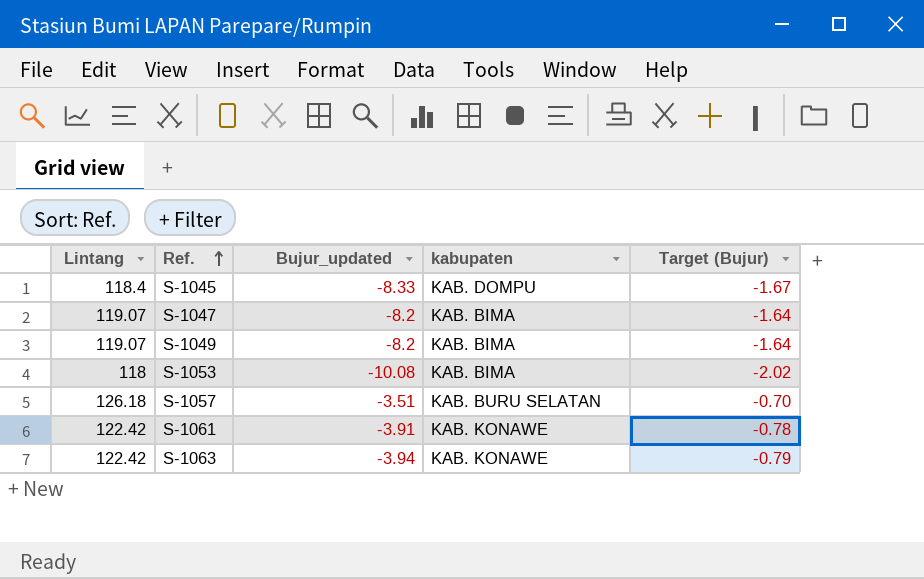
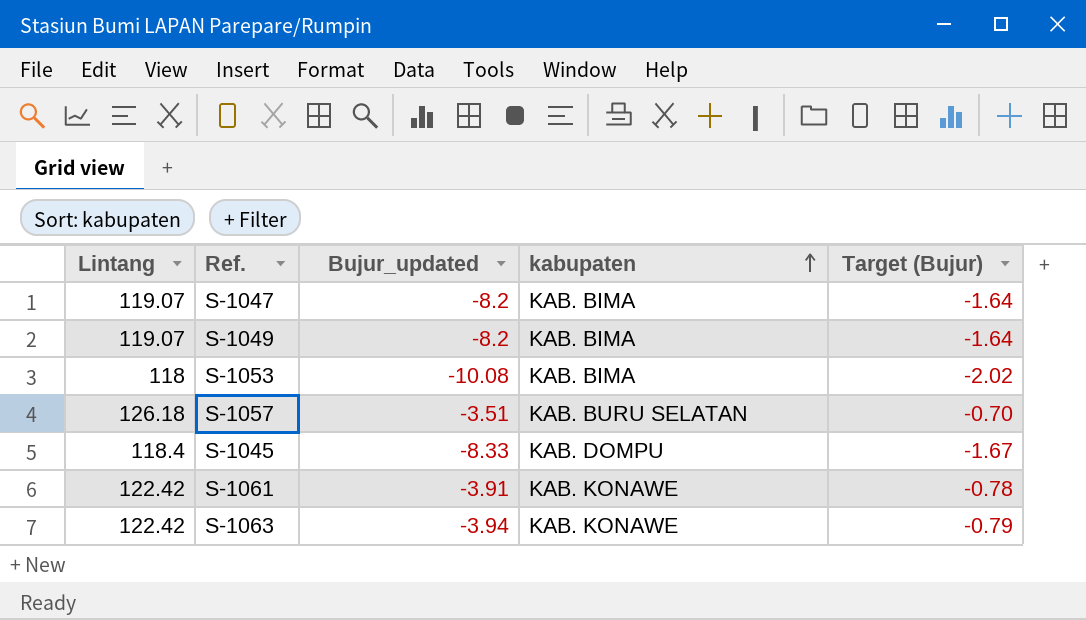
row order: Ref. ascending -> kabupaten ascending

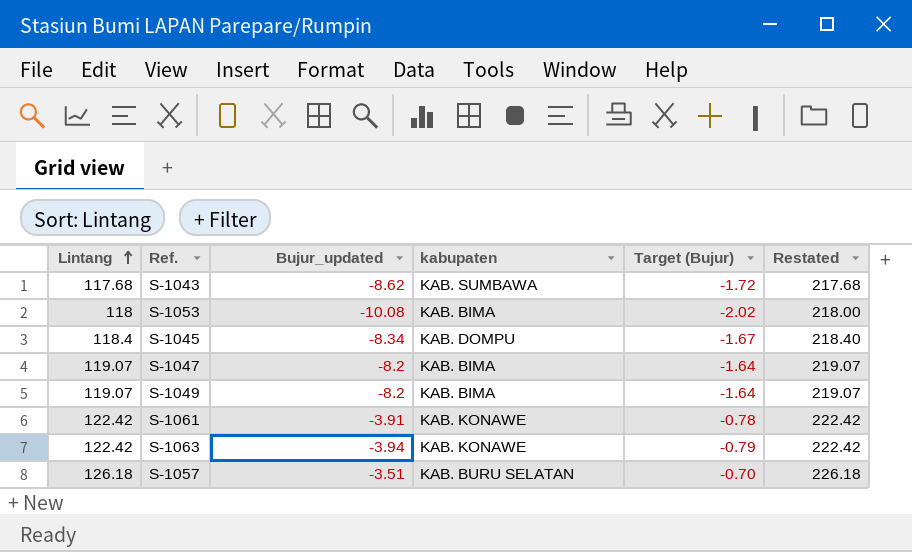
row order: kabupaten ascending -> Lintang ascending
column Restated | formula: none -> [Lintang] + 100
row S-1043: none -> 117.68 | -8.62 | KAB. SUMBAWA | -1.72 | 217.68
S-1045 | Bujur_updated: -8.33 -> -8.34

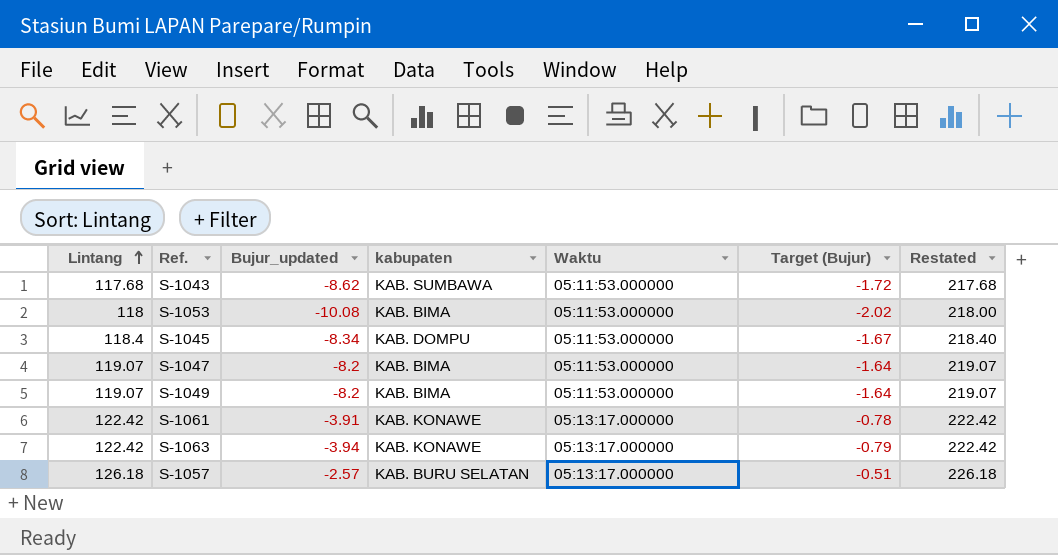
column Waktu | position: none -> 5
S-1057 | Bujur_updated: -3.51 -> -2.57
S-1057 | Target (Bujur): -0.70 -> -0.51

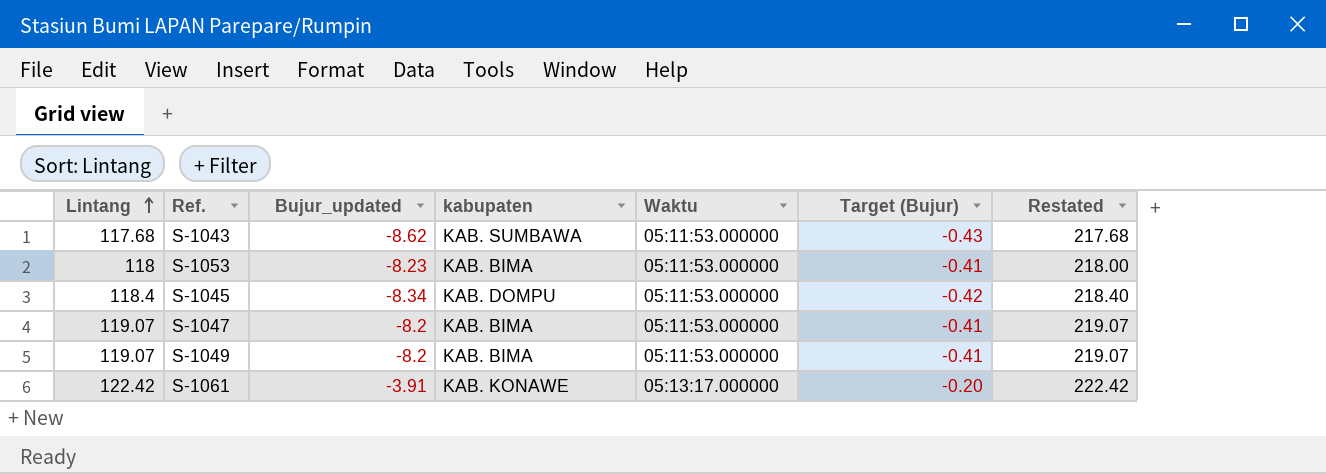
column Target (Bujur) | formula: [Bujur_updated] * 0.2 -> [Bujur_updated] * 0.05
row S-1063: 122.42 | -3.94 | KAB. KONAWE | 05:13:17.000000 | -0.79 | 222.42 -> none
row S-1057: 126.18 | -2.57 | KAB. BURU SELATAN | 05:13:17.000000 | -0.51 | 226.18 -> none
S-1053 | Bujur_updated: -10.08 -> -8.23

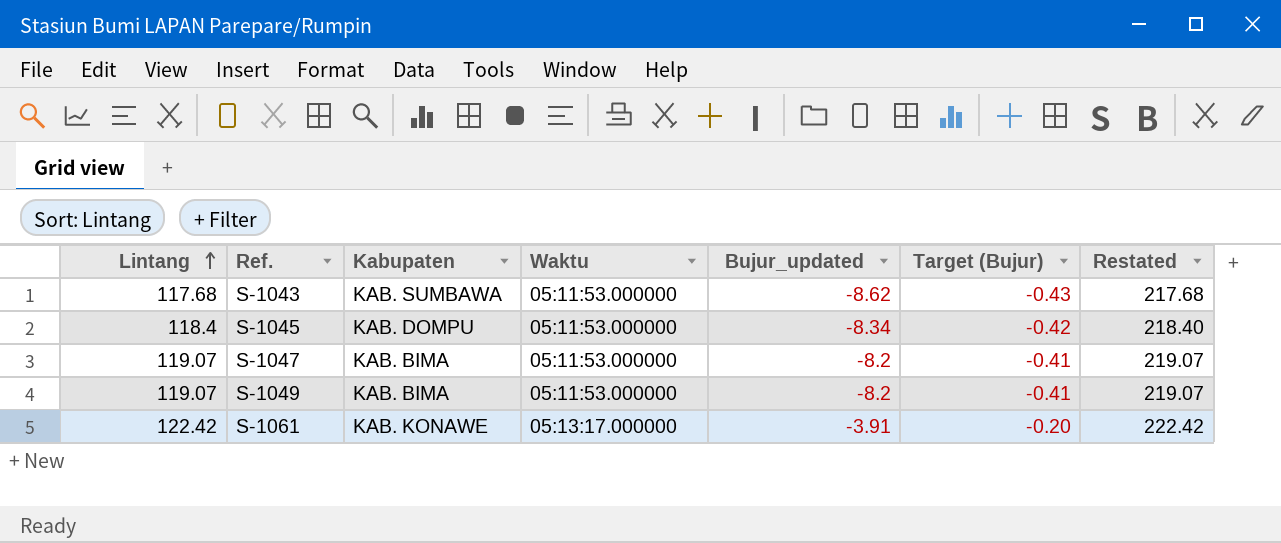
column name: kabupaten -> Kabupaten
column Bujur_updated | position: 3 -> 5
row S-1053: 118 | -8.23 | KAB. BIMA | 05:11:53.000000 | -0.41 | 218.00 -> none

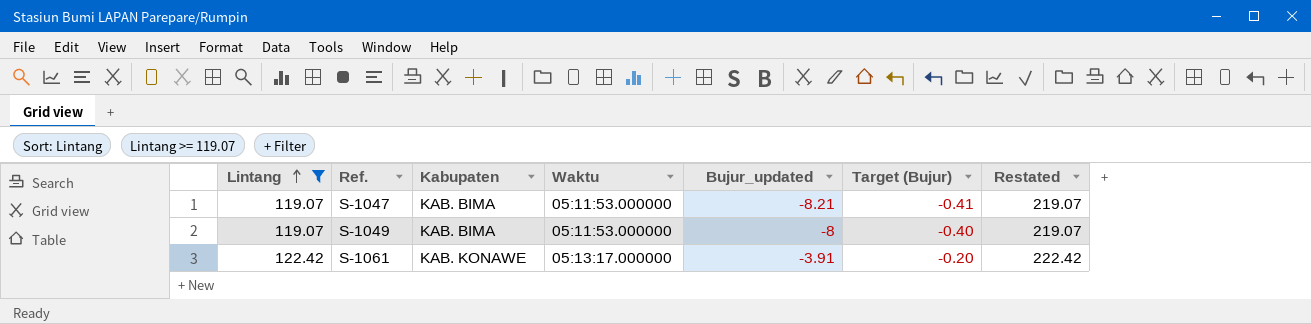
filter: none -> Lintang >= 119.07
S-1047 | Bujur_updated: -8.2 -> -8.21
S-1049 | Bujur_updated: -8.2 -> -8
S-1049 | Target (Bujur): -0.41 -> -0.40

